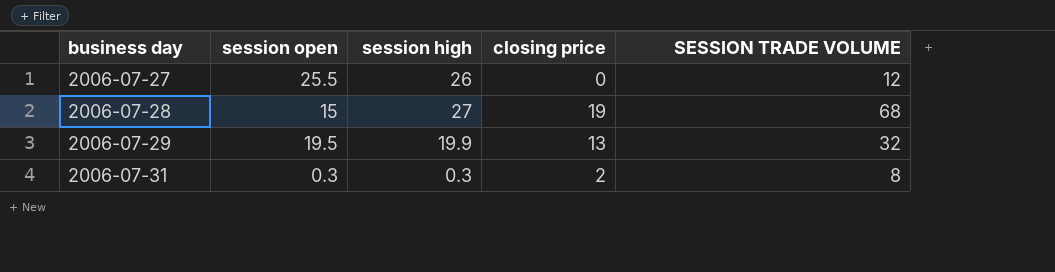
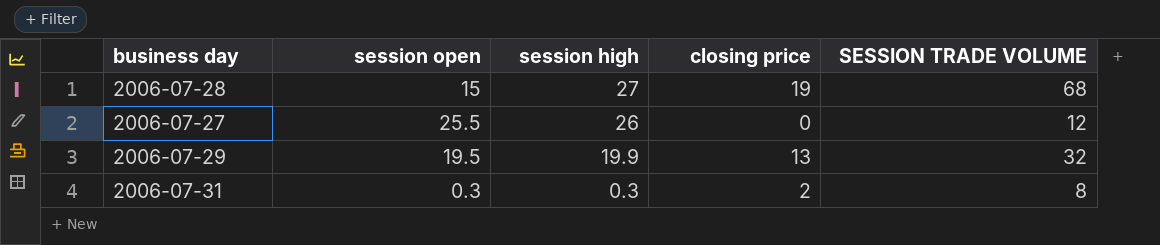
row order: business day ascending -> session high descending

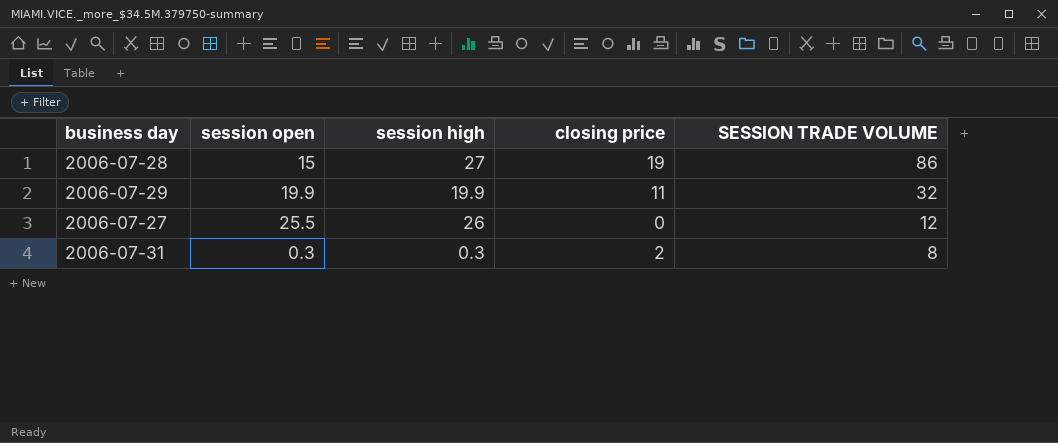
row order: session high descending -> SESSION TRADE VOLUME descending
2006-07-28 | SESSION TRADE VOLUME: 68 -> 86
2006-07-29 | session open: 19.5 -> 19.9
2006-07-29 | closing price: 13 -> 11

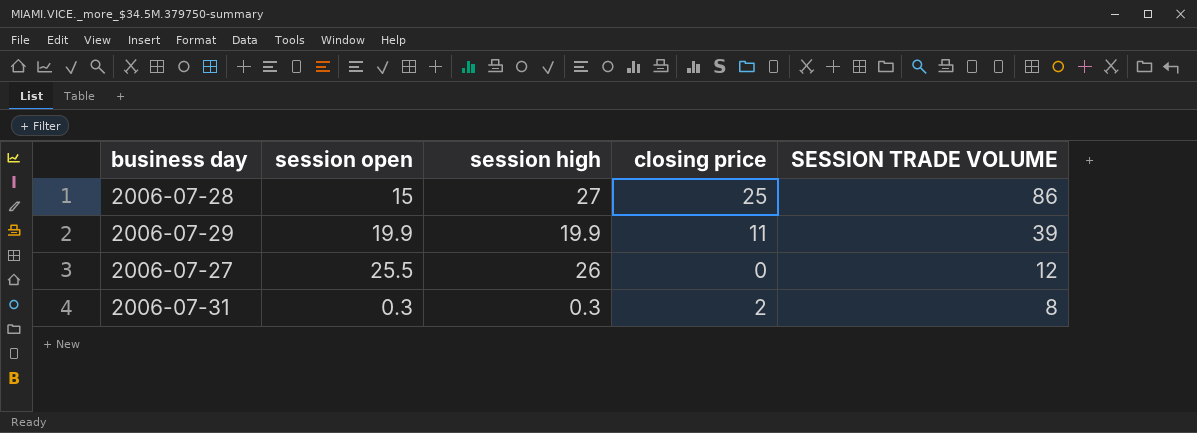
2006-07-28 | closing price: 19 -> 25
2006-07-29 | SESSION TRADE VOLUME: 32 -> 39

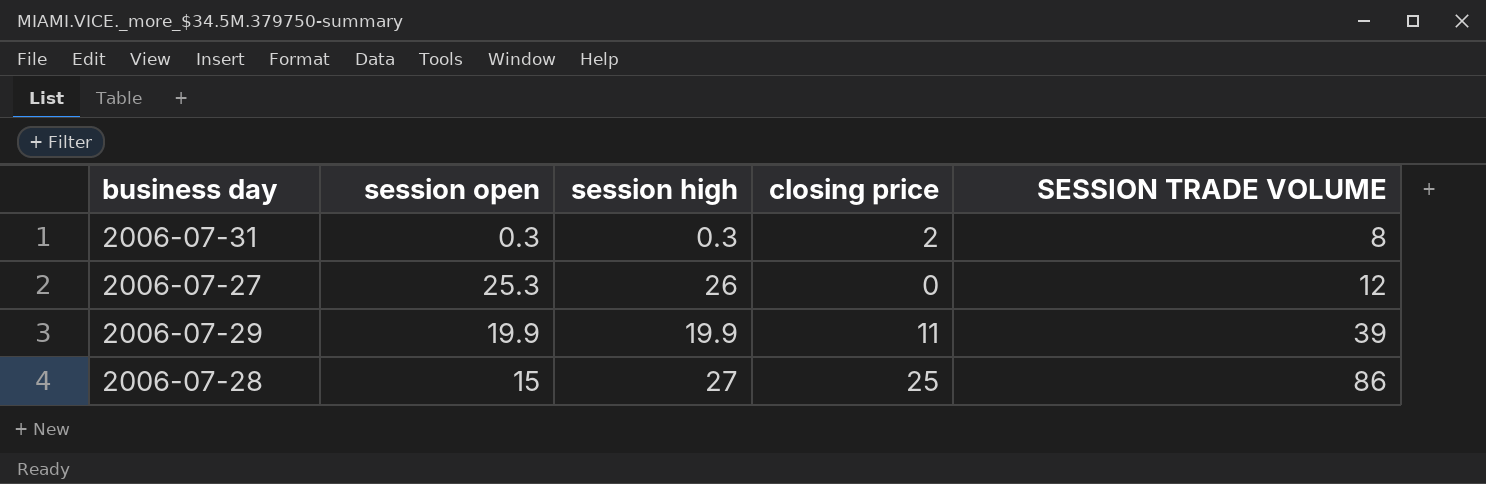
row order: SESSION TRADE VOLUME descending -> SESSION TRADE VOLUME ascending
2006-07-27 | session open: 25.5 -> 25.3

